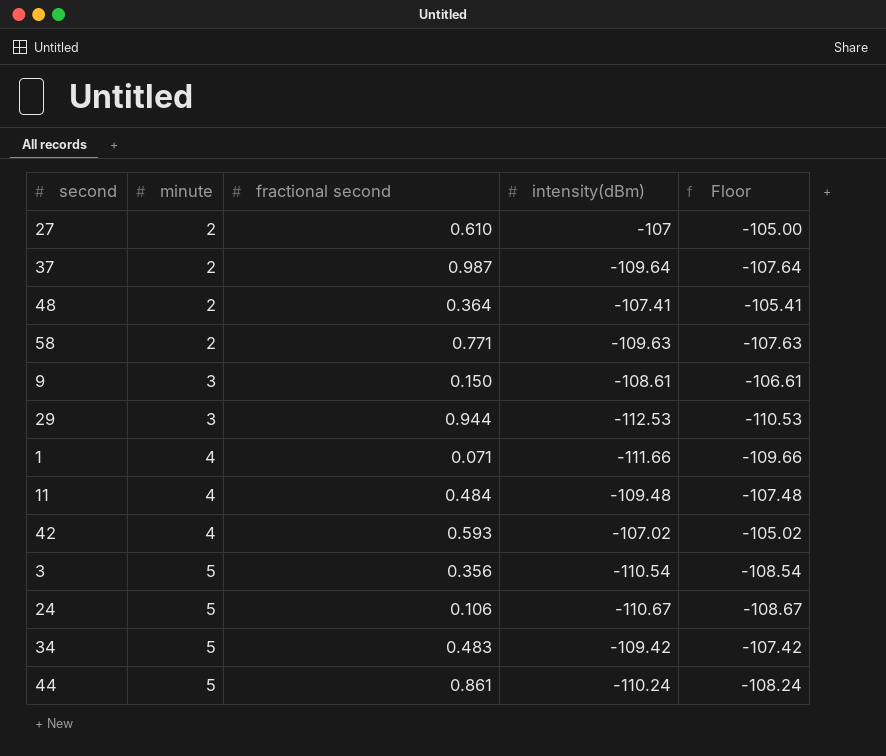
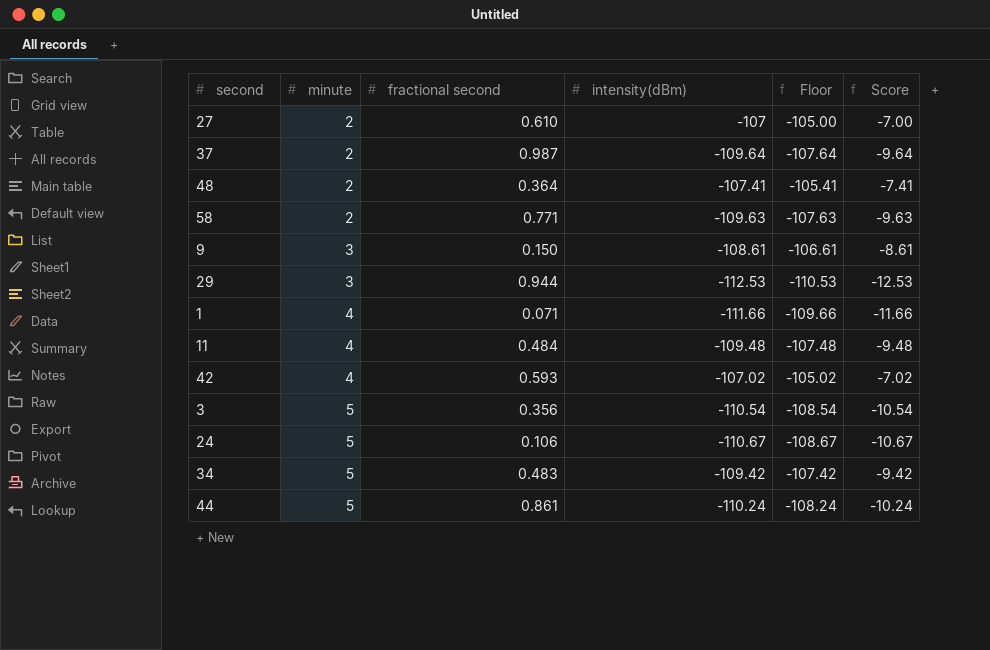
column Score | formula: none -> [intensity(dBm)] + 100

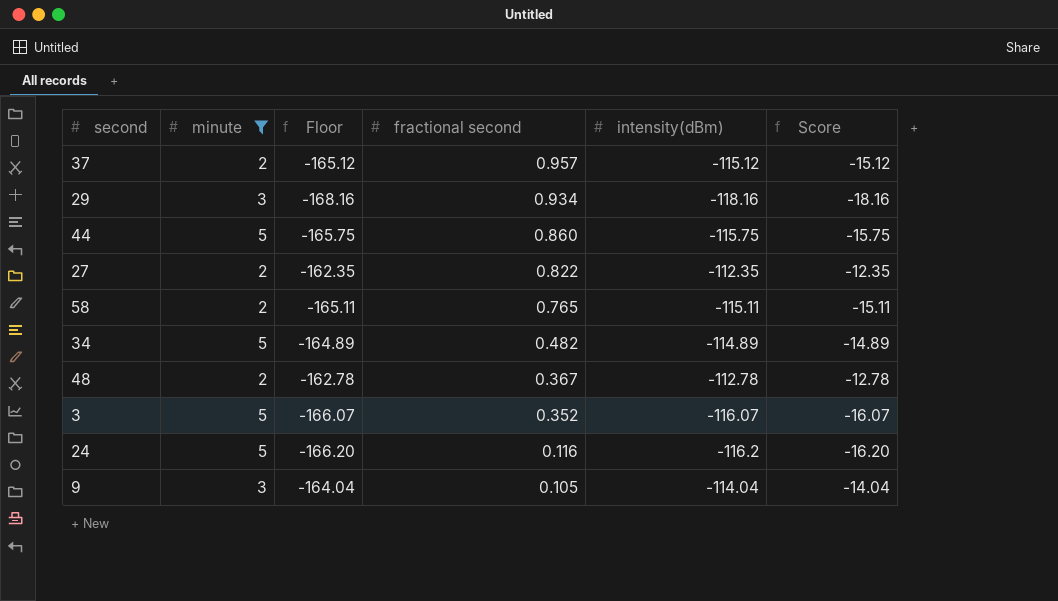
filter: none -> minute != 4
row order: minute ascending -> fractional second descending
column Floor | formula: [intensity(dBm)] + 2 -> [intensity(dBm)] - 50
column Floor | position: 5 -> 3
37 | fractional second: 0.987 -> 0.957
37 | intensity(dBm): -109.64 -> -115.12
37 | Score: -9.64 -> -15.12
29 | fractional second: 0.944 -> 0.934
29 | intensity(dBm): -112.53 -> -118.16
29 | Score: -12.53 -> -18.16
44 | fractional second: 0.861 -> 0.860
44 | intensity(dBm): -110.24 -> -115.75
44 | Score: -10.24 -> -15.75
27 | fractional second: 0.610 -> 0.822
27 | intensity(dBm): -107 -> -112.35
27 | Score: -7.00 -> -12.35
58 | fractional second: 0.771 -> 0.765
58 | intensity(dBm): -109.63 -> -115.11
58 | Score: -9.63 -> -15.11
34 | fractional second: 0.483 -> 0.482
34 | intensity(dBm): -109.42 -> -114.89
34 | Score: -9.42 -> -14.89
48 | fractional second: 0.364 -> 0.367
48 | intensity(dBm): -107.41 -> -112.78
48 | Score: -7.41 -> -12.78
3 | fractional second: 0.356 -> 0.352
3 | intensity(dBm): -110.54 -> -116.07
3 | Score: -10.54 -> -16.07
24 | fractional second: 0.106 -> 0.116
24 | intensity(dBm): -110.67 -> -116.2
24 | Score: -10.67 -> -16.20
9 | fractional second: 0.150 -> 0.105
9 | intensity(dBm): -108.61 -> -114.04
9 | Score: -8.61 -> -14.04

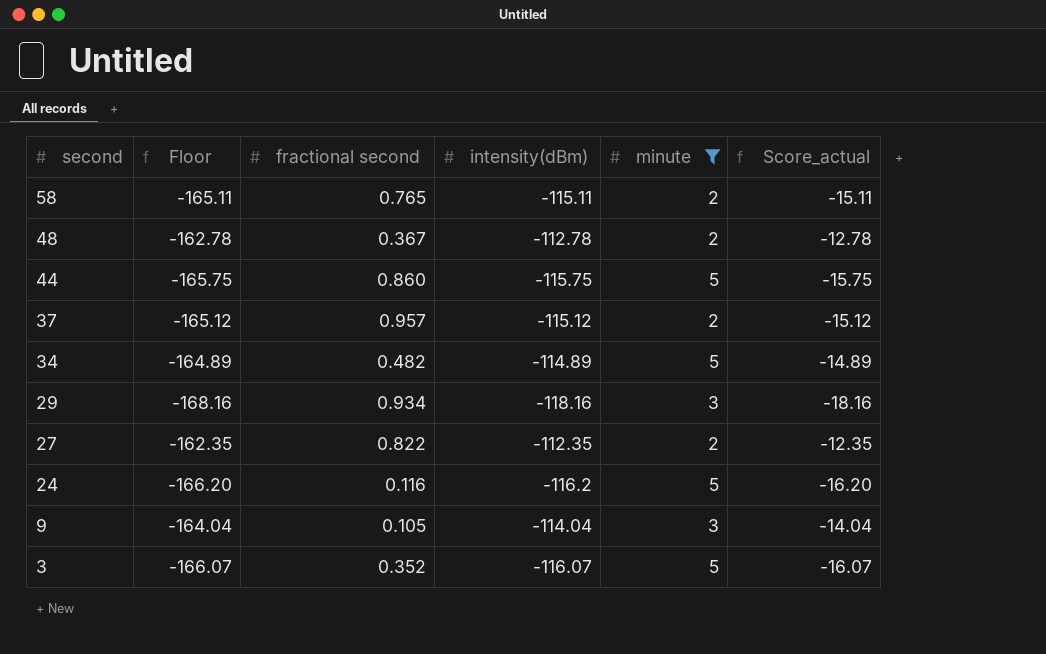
row order: fractional second descending -> second descending
column minute | position: 2 -> 5
column name: Score -> Score_actual

